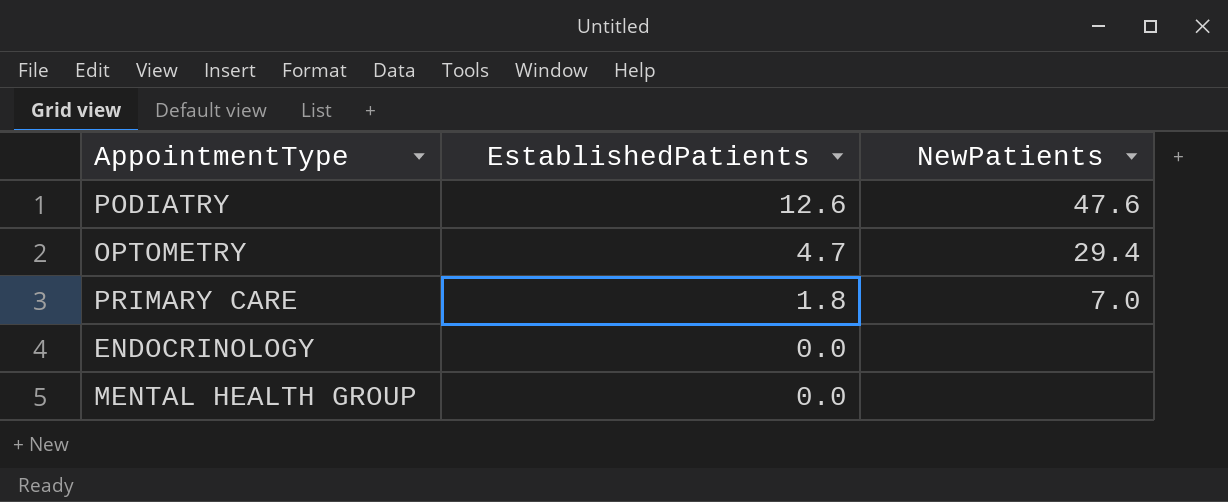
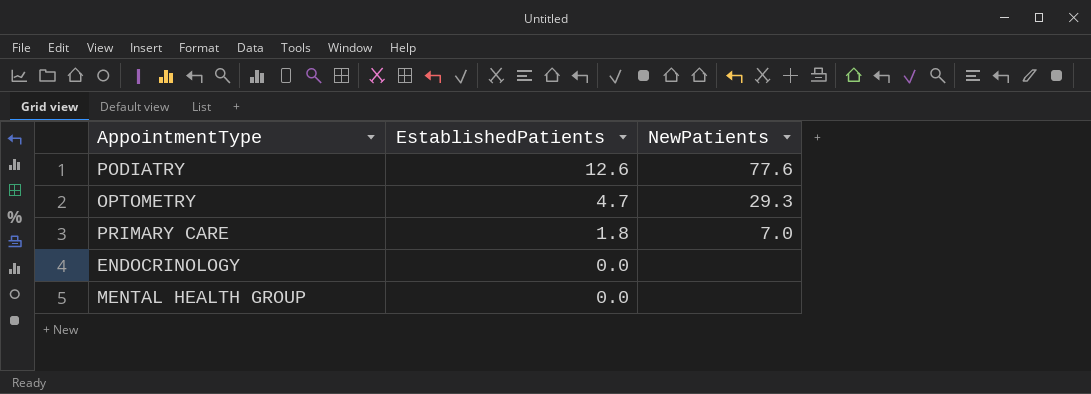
PODIATRY | NewPatients: 47.6 -> 77.6
OPTOMETRY | NewPatients: 29.4 -> 29.3

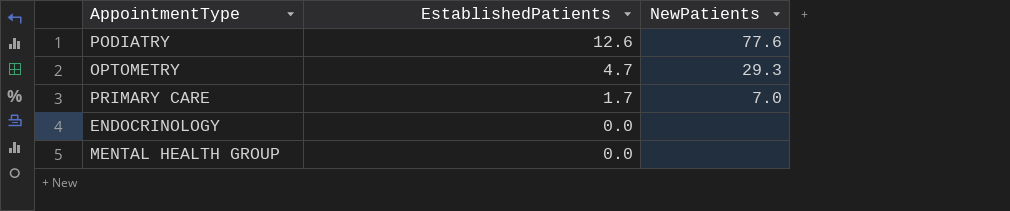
PRIMARY CARE | EstablishedPatients: 1.8 -> 1.7

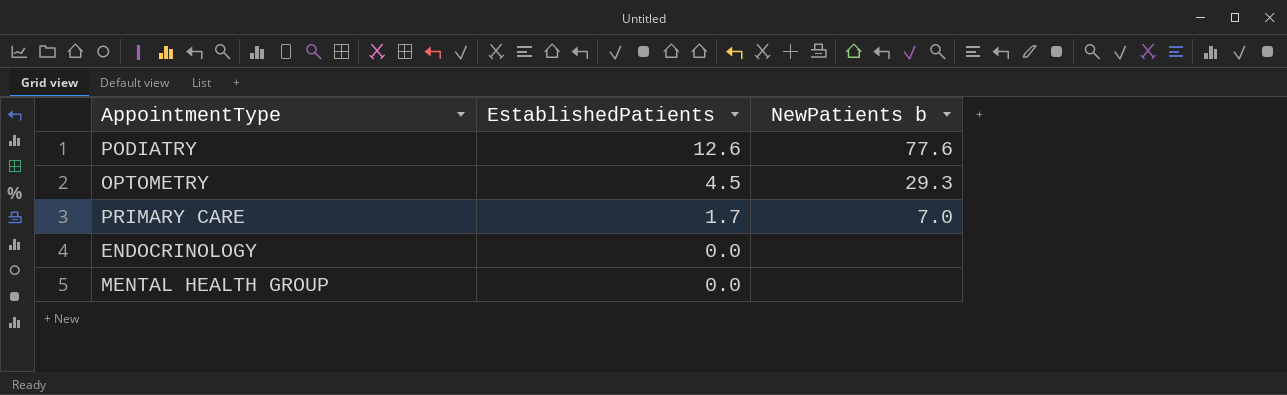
column name: NewPatients -> NewPatients b
OPTOMETRY | EstablishedPatients: 4.7 -> 4.5

